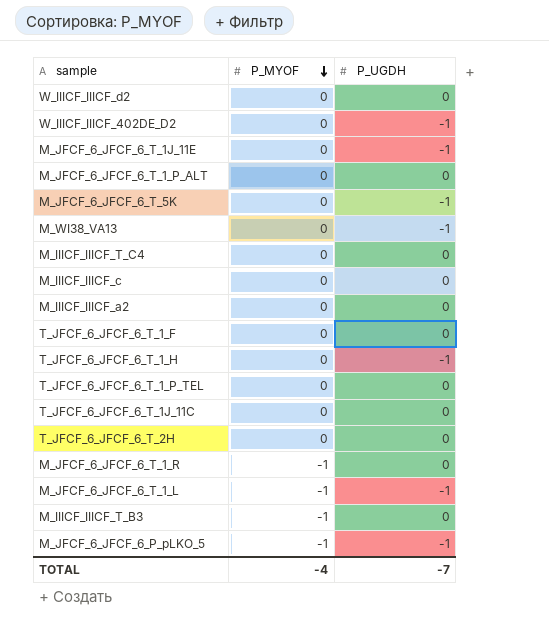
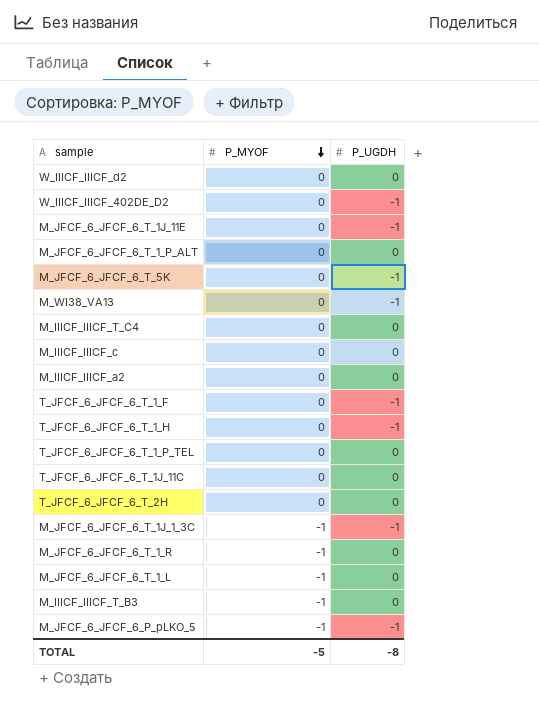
T_JFCF_6_JFCF_6_T_1_F | P_UGDH: 0 -> -1
row M_JFCF_6_JFCF_6_T_1J_1_3C: none -> -1 | -1
M_JFCF_6_JFCF_6_T_1_L | P_UGDH: -1 -> 0
TOTAL | P_MYOF: -4 -> -5
TOTAL | P_UGDH: -7 -> -8

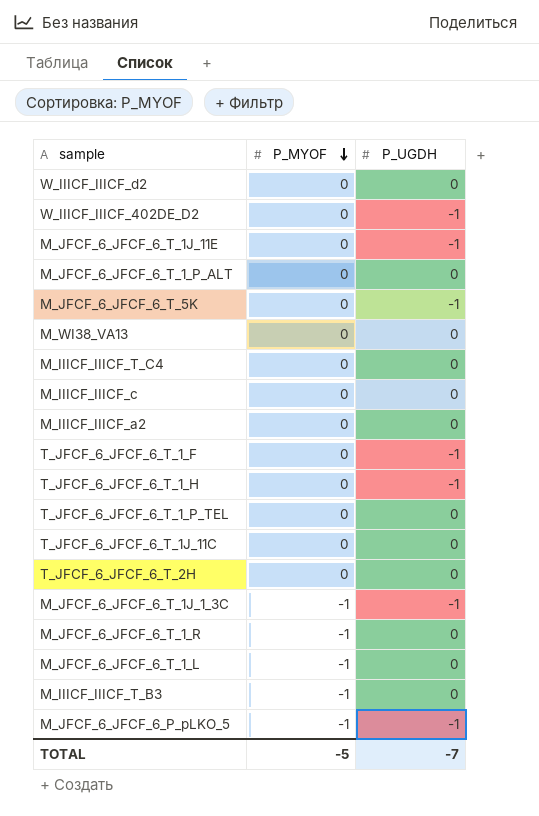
M_WI38_VA13 | P_UGDH: -1 -> 0
TOTAL | P_UGDH: -8 -> -7

